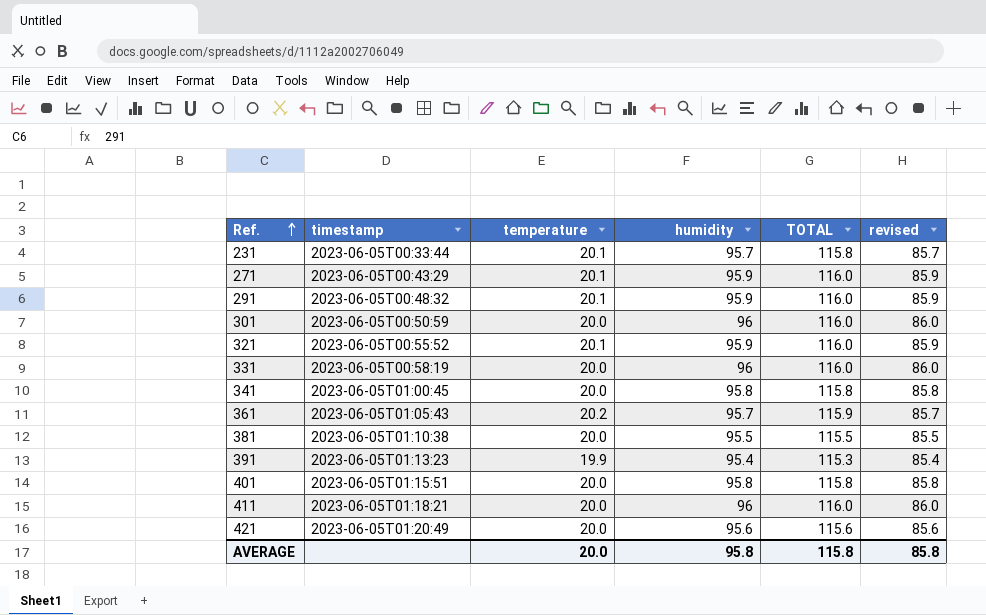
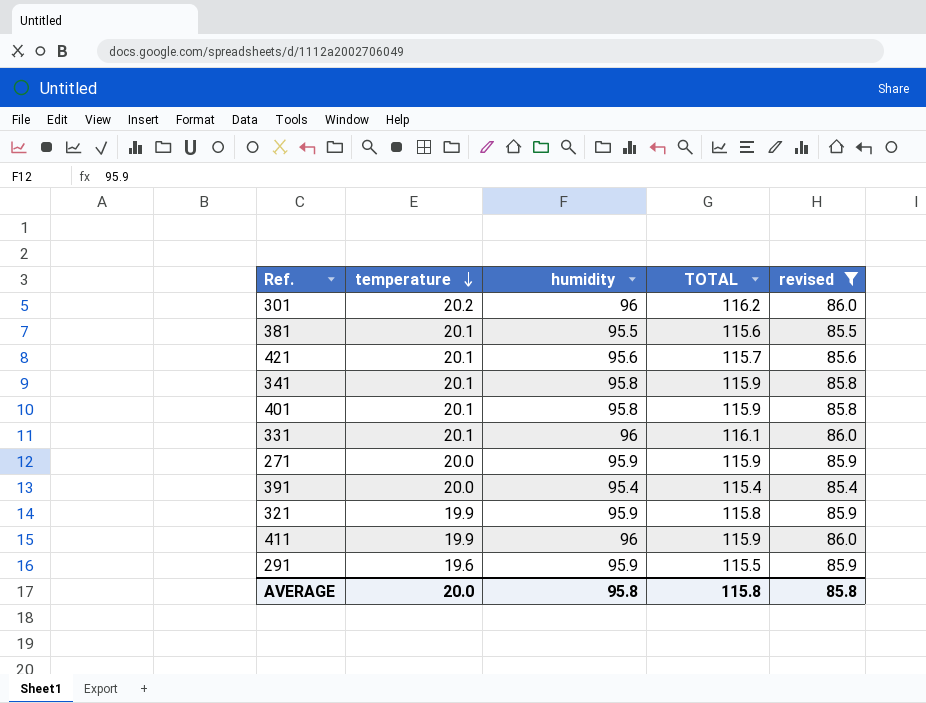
filter: none -> revised != 85.7
row order: Ref. ascending -> temperature descending
column timestamp | position: 2 -> none
301 | temperature: 20.0 -> 20.2
301 | TOTAL: 116.0 -> 116.2
381 | temperature: 20.0 -> 20.1
381 | TOTAL: 115.5 -> 115.6
421 | temperature: 20.0 -> 20.1
421 | TOTAL: 115.6 -> 115.7
341 | temperature: 20.0 -> 20.1
341 | TOTAL: 115.8 -> 115.9
401 | temperature: 20.0 -> 20.1
401 | TOTAL: 115.8 -> 115.9
331 | temperature: 20.0 -> 20.1
331 | TOTAL: 116.0 -> 116.1
271 | temperature: 20.1 -> 20.0
271 | TOTAL: 116.0 -> 115.9
391 | temperature: 19.9 -> 20.0
391 | TOTAL: 115.3 -> 115.4
321 | temperature: 20.1 -> 19.9
321 | TOTAL: 116.0 -> 115.8
411 | temperature: 20.0 -> 19.9
411 | TOTAL: 116.0 -> 115.9
291 | temperature: 20.1 -> 19.6
291 | TOTAL: 116.0 -> 115.5

